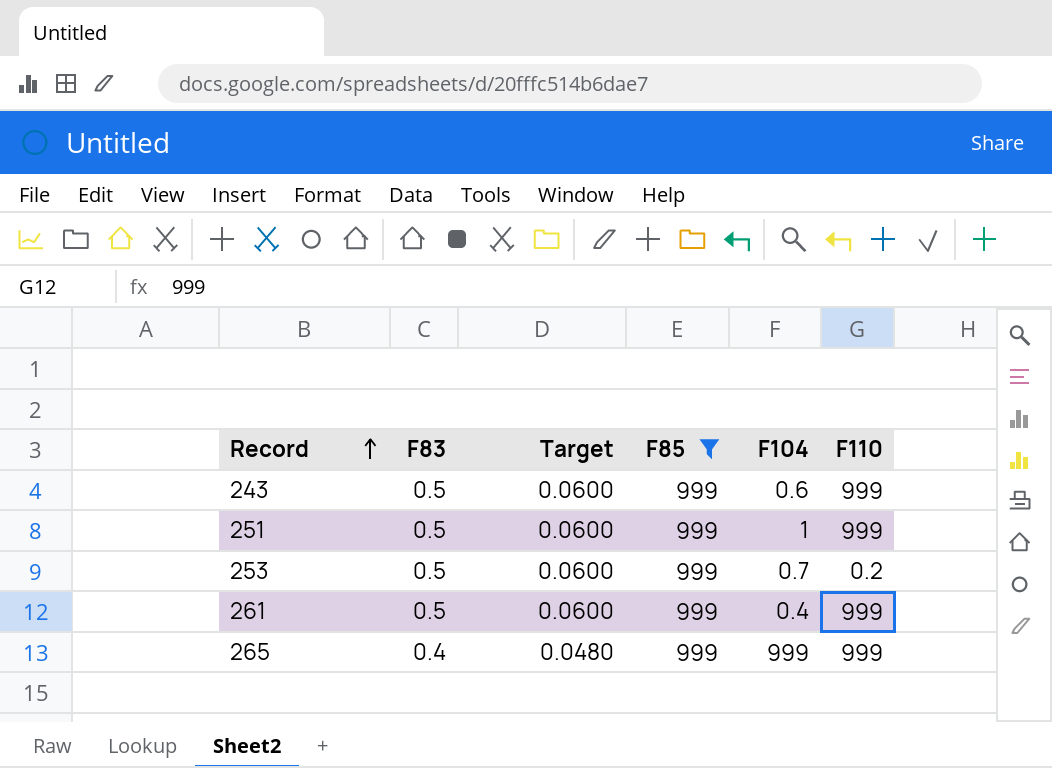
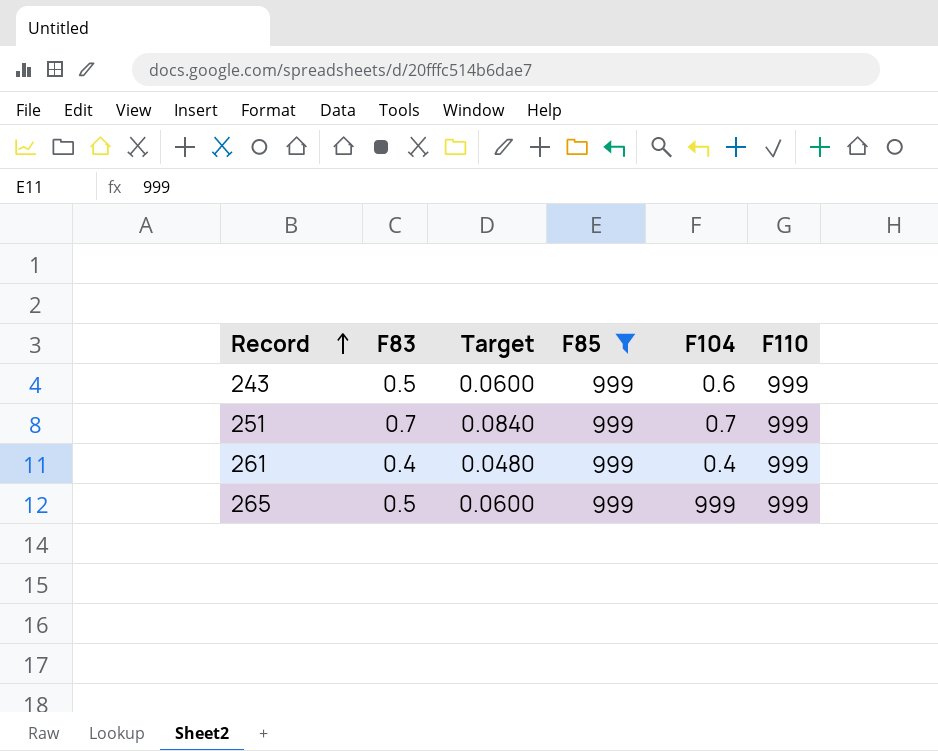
row 253: 0.5 | 0.0600 | 999 | 0.7 | 0.2 -> none
251 | F83: 0.5 -> 0.7
251 | Target: 0.0600 -> 0.0840
251 | F104: 1 -> 0.7
261 | F83: 0.5 -> 0.4
261 | Target: 0.0600 -> 0.0480
265 | F83: 0.4 -> 0.5
265 | Target: 0.0480 -> 0.0600

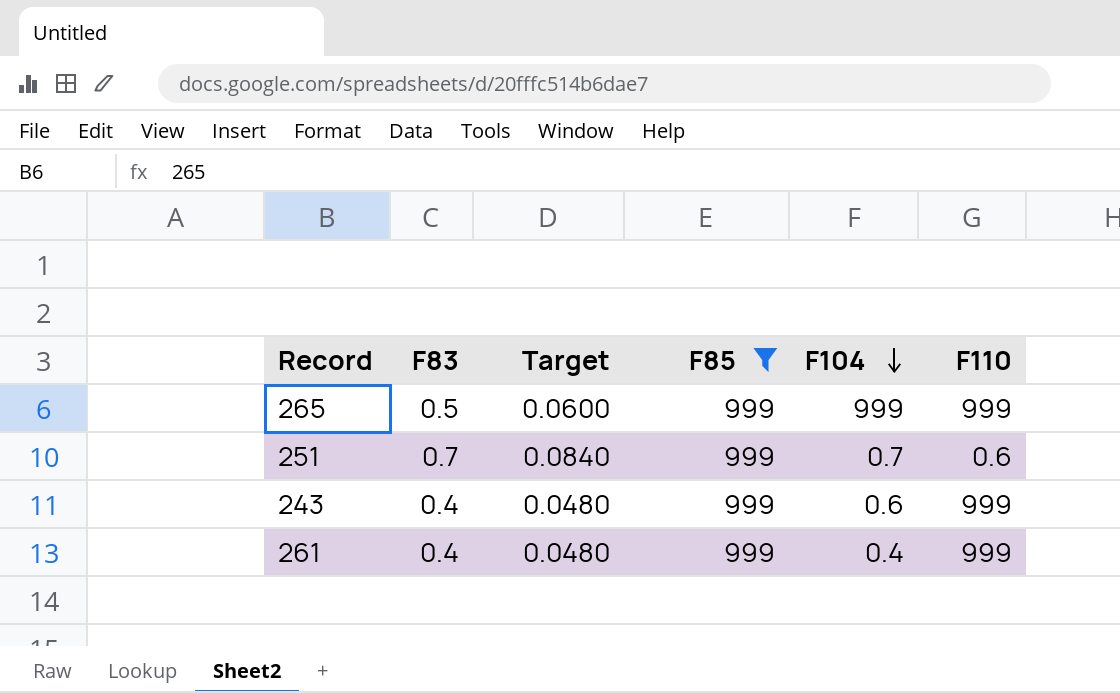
row order: Record ascending -> F104 descending
251 | F110: 999 -> 0.6
243 | F83: 0.5 -> 0.4
243 | Target: 0.0600 -> 0.0480

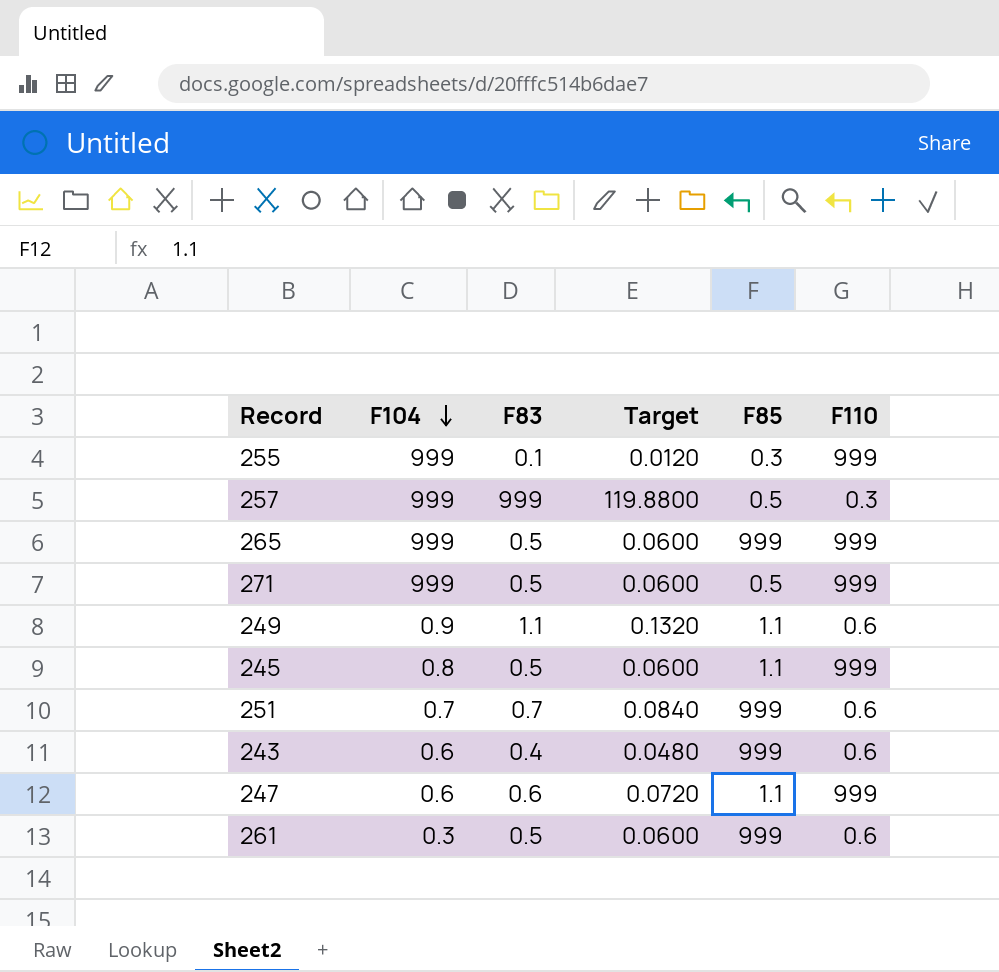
filter: F85 = 999 -> none
column F104 | position: 5 -> 2
243 | F110: 999 -> 0.6
261 | F104: 0.4 -> 0.3
261 | F83: 0.4 -> 0.5
261 | Target: 0.0480 -> 0.0600
261 | F110: 999 -> 0.6

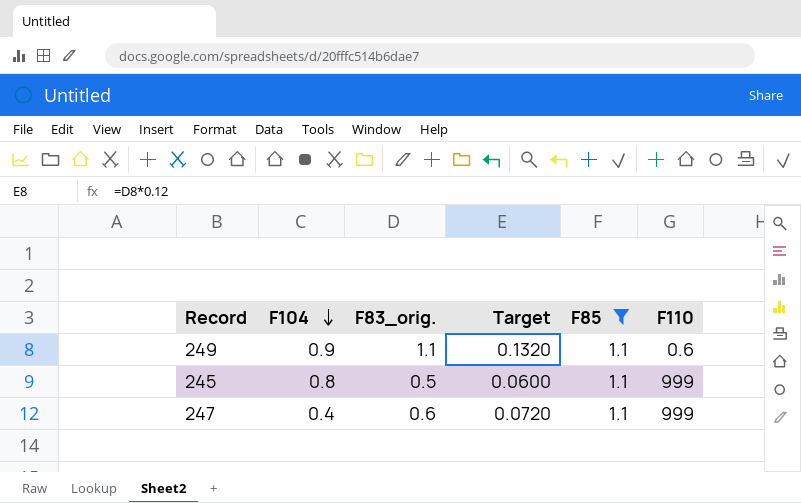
filter: none -> F85 = 1.1
column name: F83 -> F83_orig.
247 | F104: 0.6 -> 0.4

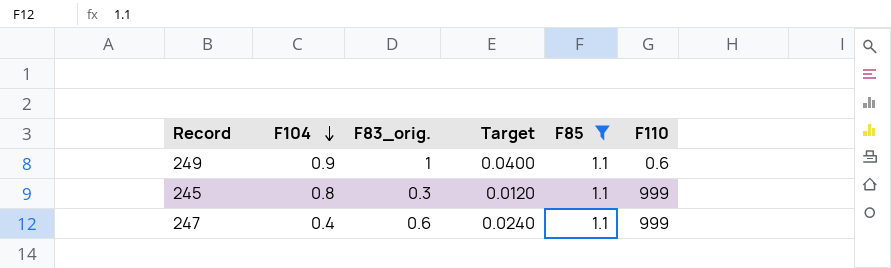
column Target | formula: [F83_orig.] * 0.12 -> [F83_orig.] * 0.04
249 | F83_orig.: 1.1 -> 1
245 | F83_orig.: 0.5 -> 0.3

